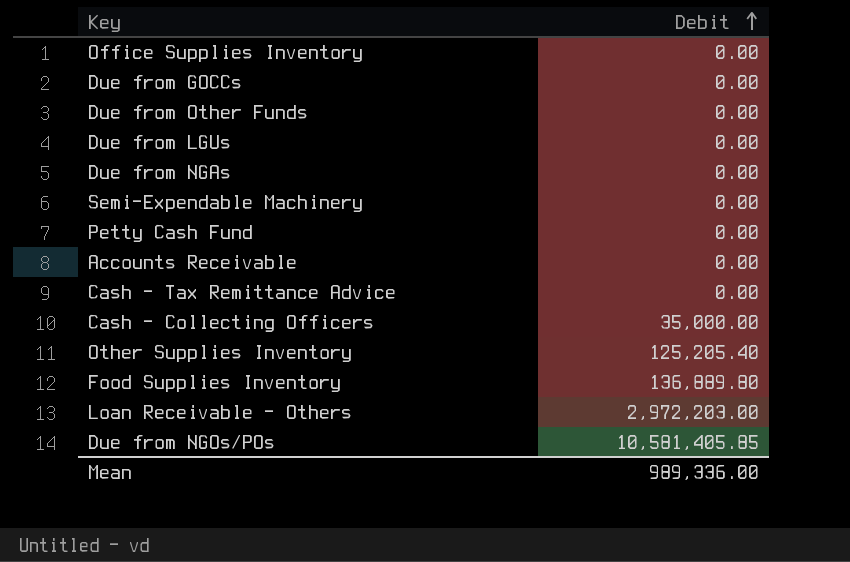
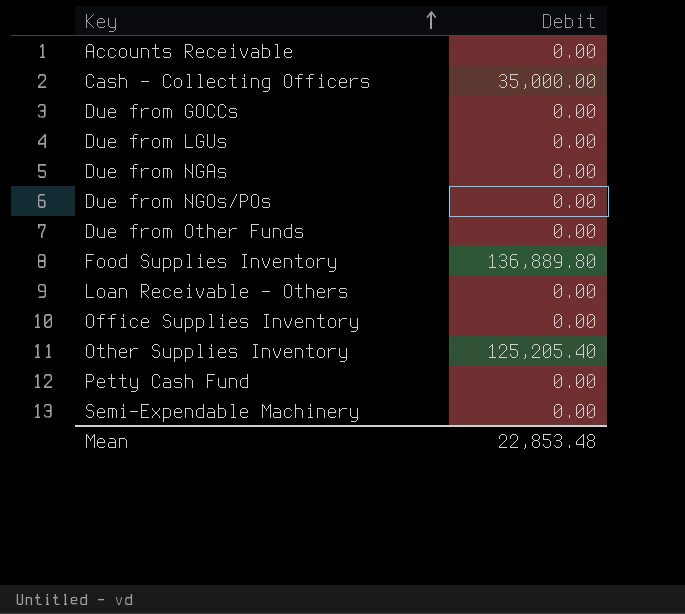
row order: Debit ascending -> Key ascending
row Cash - Tax Remittance Advice: 0.00 -> none
Due from NGOs/POs | Debit: 10,581,405.85 -> 0.00
Loan Receivable - Others | Debit: 2,972,203.00 -> 0.00
Mean | Debit: 989,336.00 -> 22,853.48

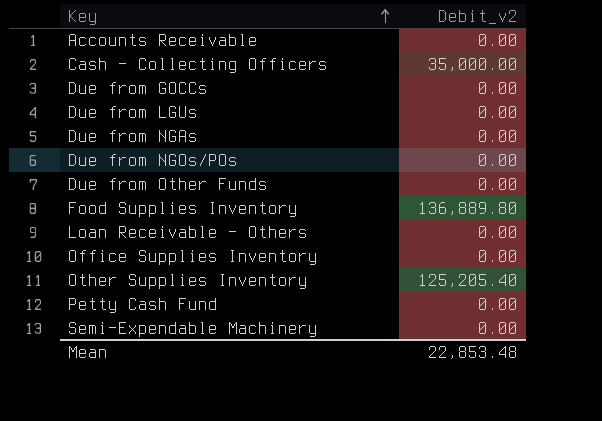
column name: Debit -> Debit_v2

